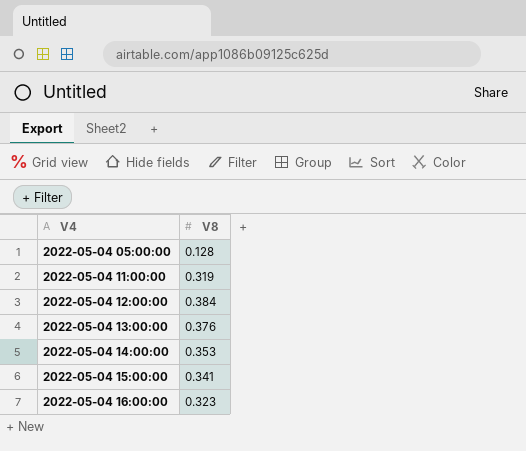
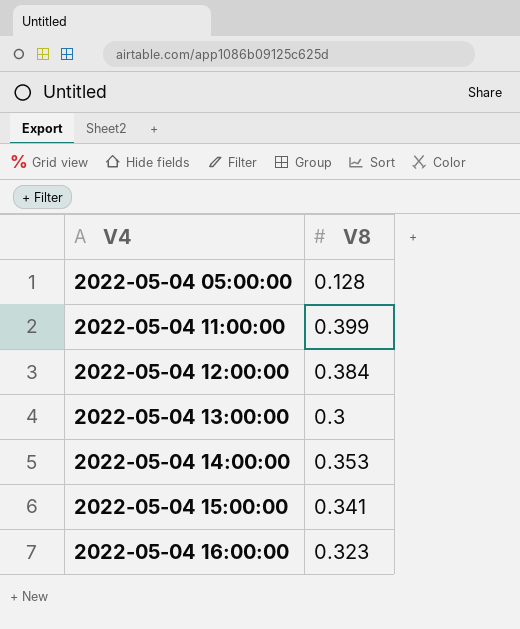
2022-05-04 11:00:00 | V8: 0.319 -> 0.399
2022-05-04 13:00:00 | V8: 0.376 -> 0.3

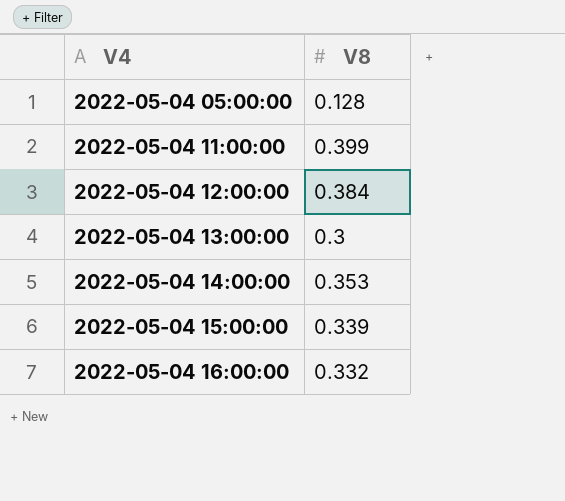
2022-05-04 15:00:00 | V8: 0.341 -> 0.339
2022-05-04 16:00:00 | V8: 0.323 -> 0.332

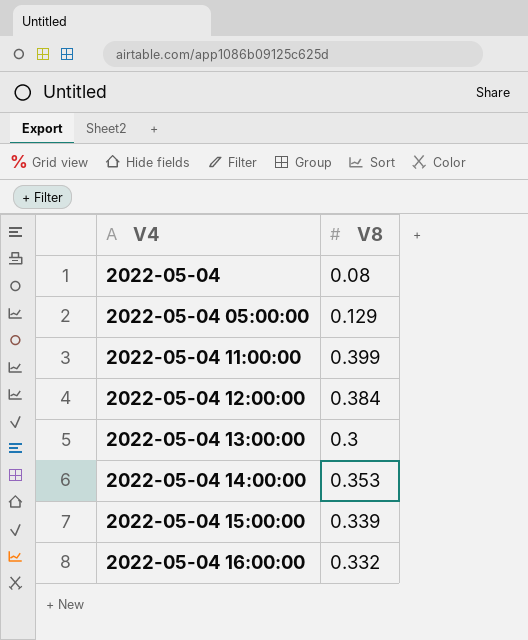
row 2022-05-04: none -> 0.08
2022-05-04 05:00:00 | V8: 0.128 -> 0.129

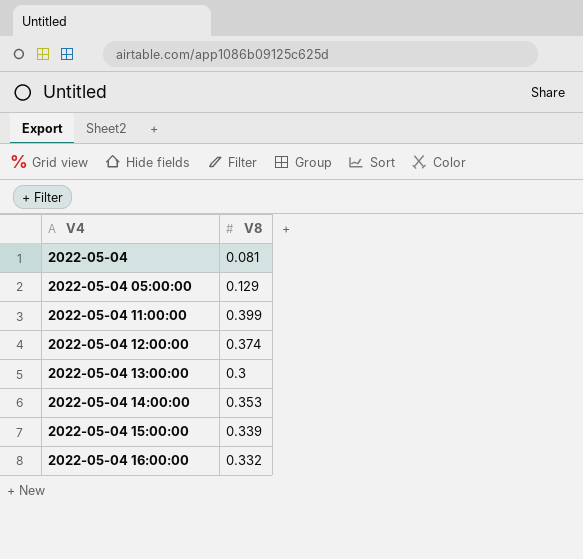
2022-05-04 | V8: 0.08 -> 0.081
2022-05-04 12:00:00 | V8: 0.384 -> 0.374

